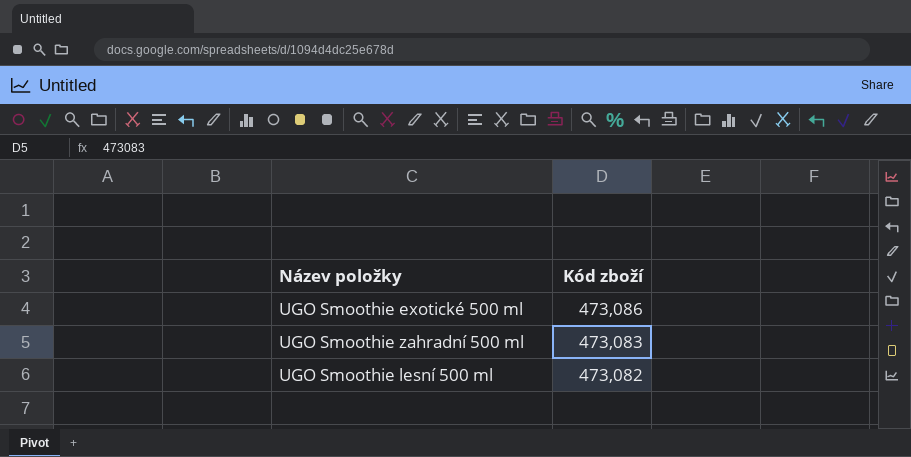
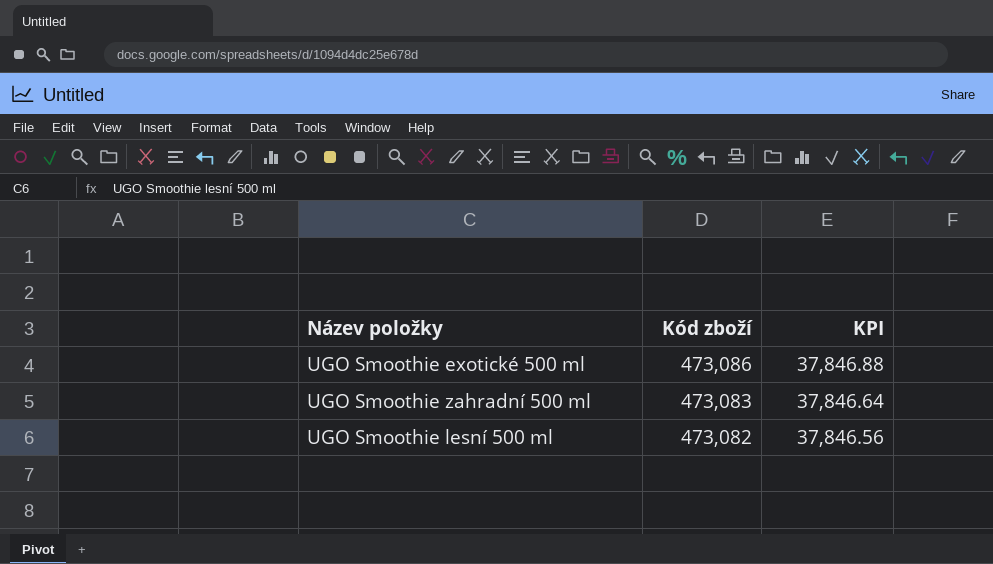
column KPI | formula: none -> [Kód zboží] * 0.08

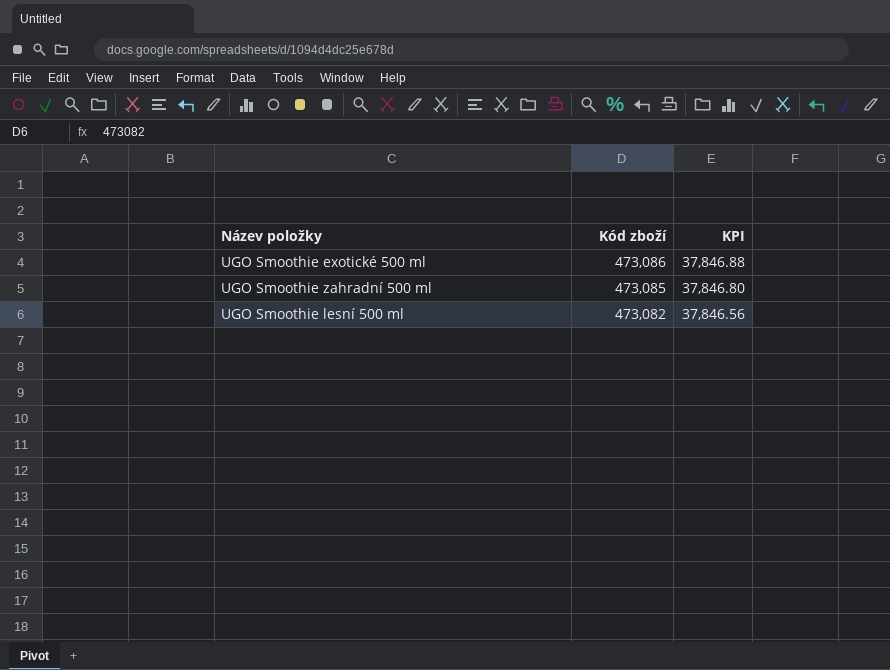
UGO Smoothie zahradní 500 ml | Kód zboží: 473,083 -> 473,085
UGO Smoothie zahradní 500 ml | KPI: 37,846.64 -> 37,846.80

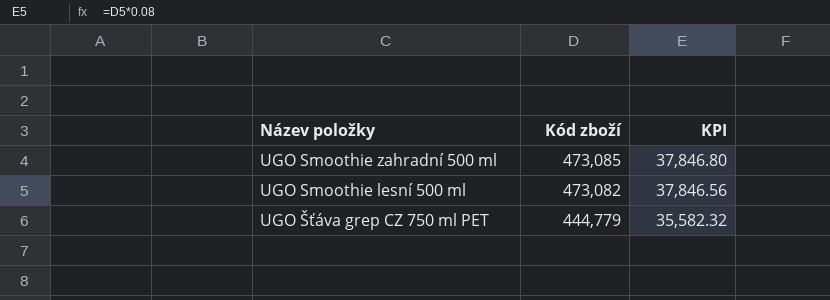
row UGO Smoothie exotické 500 ml: 473,086 | 37,846.88 -> none
row UGO Šťáva grep CZ 750 ml PET: none -> 444,779 | 35,582.32

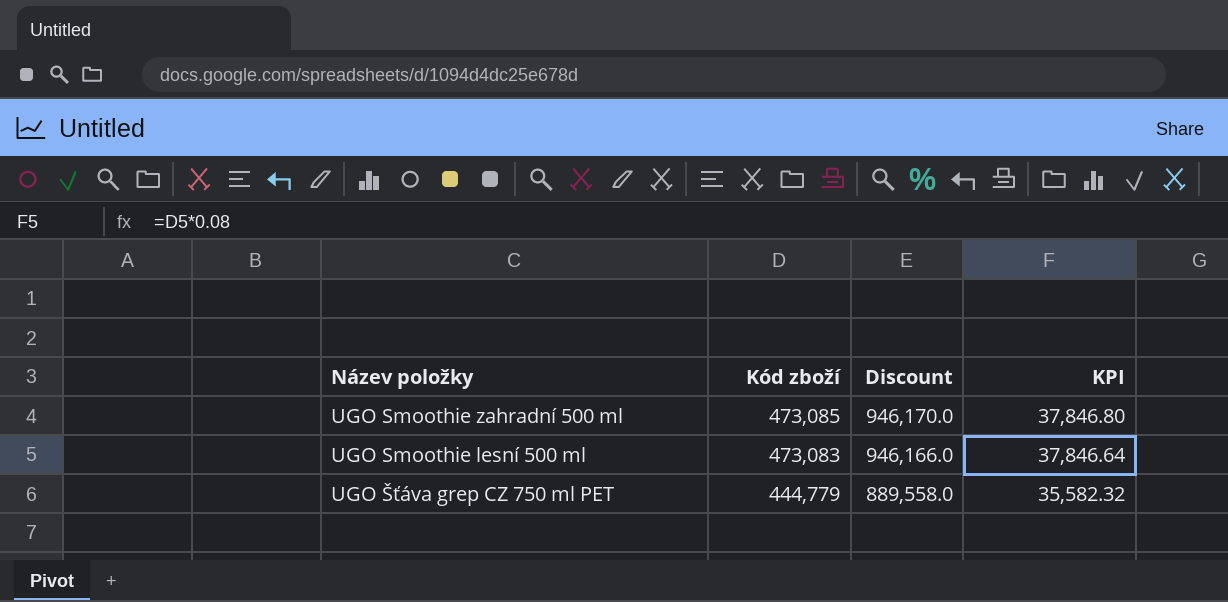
column Discount | formula: none -> [Kód zboží] * 2
UGO Smoothie lesní 500 ml | Kód zboží: 473,082 -> 473,083
UGO Smoothie lesní 500 ml | KPI: 37,846.56 -> 37,846.64

